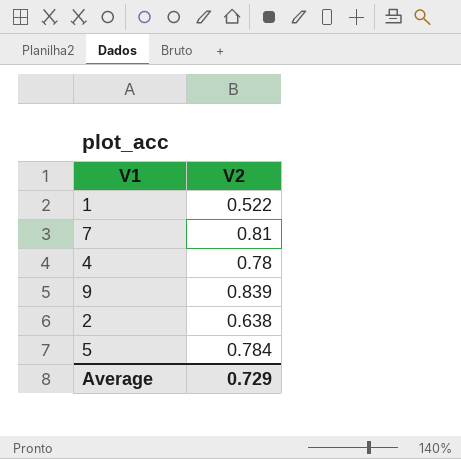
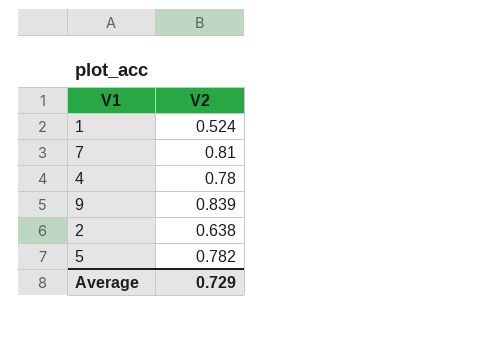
1 | V2: 0.522 -> 0.524
5 | V2: 0.784 -> 0.782

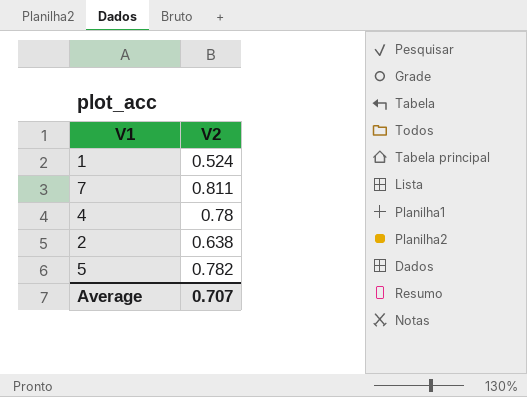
row 9: 0.839 -> none
7 | V2: 0.81 -> 0.811
Average | V2: 0.729 -> 0.707

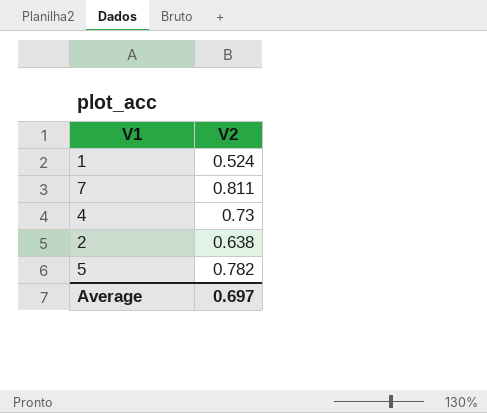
4 | V2: 0.78 -> 0.73
Average | V2: 0.707 -> 0.697

